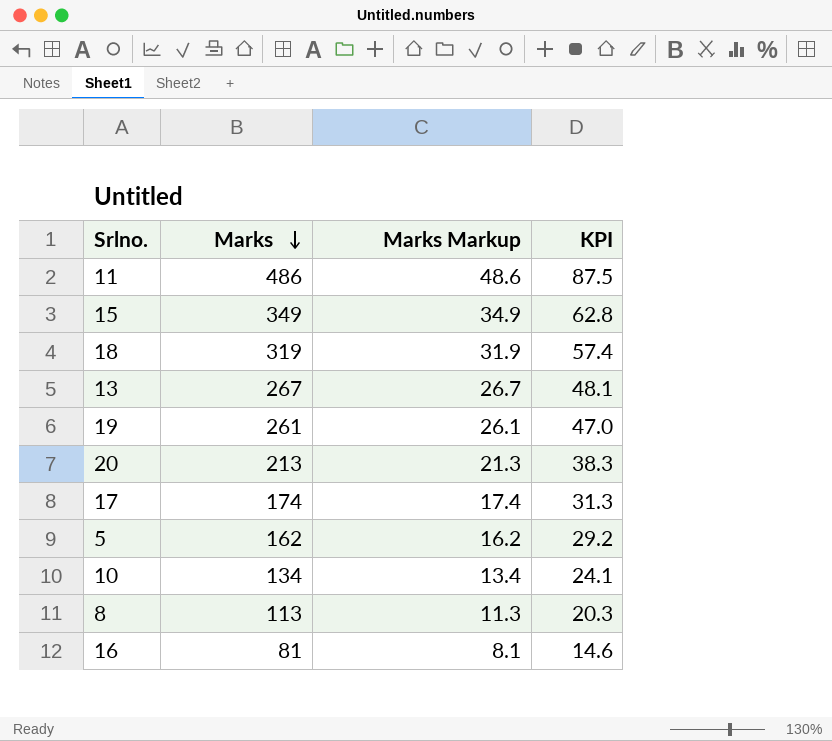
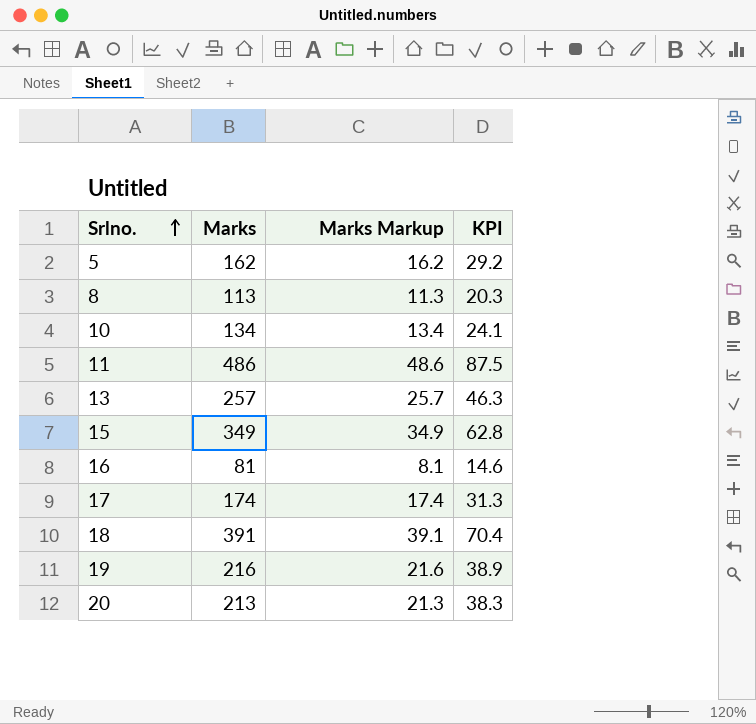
row order: Marks descending -> Srlno. ascending
13 | Marks: 267 -> 257
13 | Marks Markup: 26.7 -> 25.7
13 | KPI: 48.1 -> 46.3
18 | Marks: 319 -> 391
18 | Marks Markup: 31.9 -> 39.1
18 | KPI: 57.4 -> 70.4
19 | Marks: 261 -> 216
19 | Marks Markup: 26.1 -> 21.6
19 | KPI: 47.0 -> 38.9

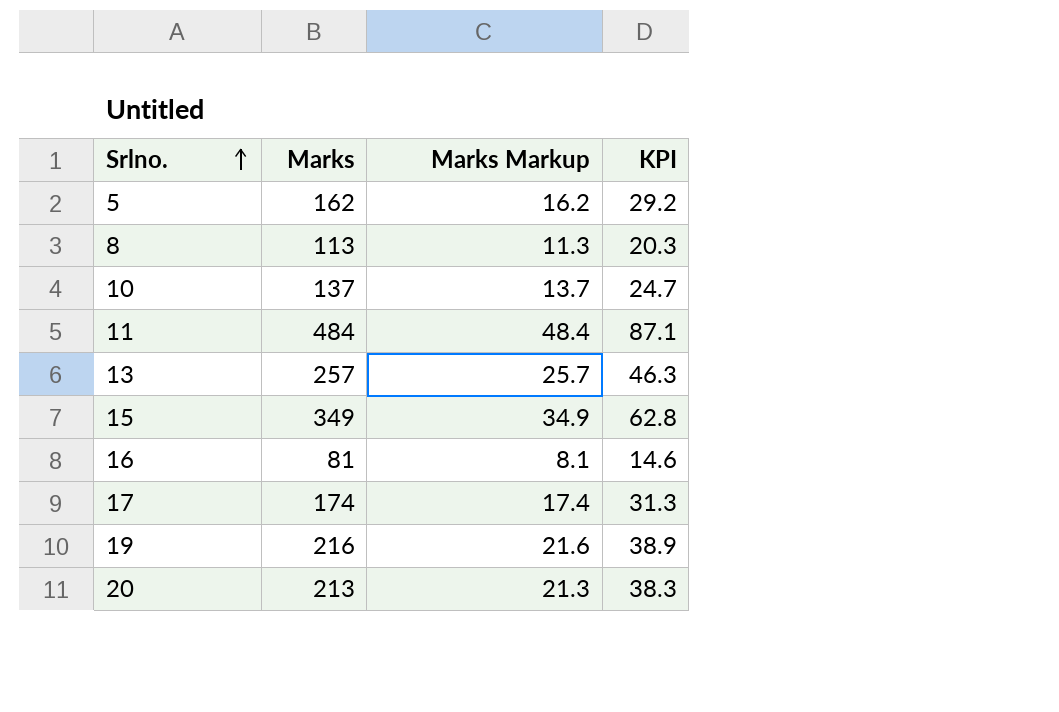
row 18: 391 | 39.1 | 70.4 -> none
10 | Marks: 134 -> 137
10 | Marks Markup: 13.4 -> 13.7
10 | KPI: 24.1 -> 24.7
11 | Marks: 486 -> 484
11 | Marks Markup: 48.6 -> 48.4
11 | KPI: 87.5 -> 87.1

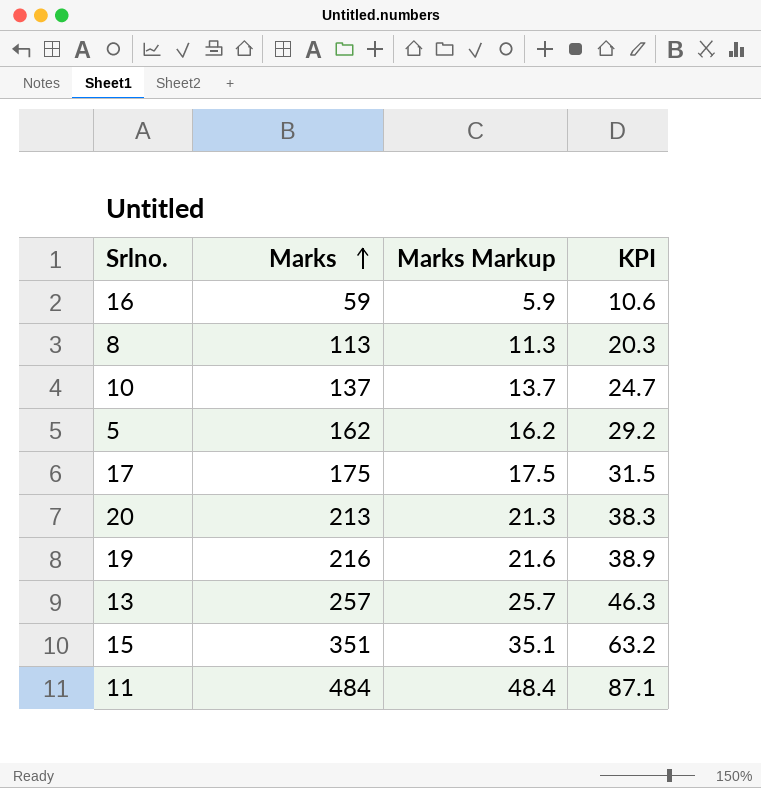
row order: Srlno. ascending -> Marks ascending
16 | Marks: 81 -> 59
16 | Marks Markup: 8.1 -> 5.9
16 | KPI: 14.6 -> 10.6
17 | Marks: 174 -> 175
17 | Marks Markup: 17.4 -> 17.5
17 | KPI: 31.3 -> 31.5
15 | Marks: 349 -> 351
15 | Marks Markup: 34.9 -> 35.1
15 | KPI: 62.8 -> 63.2

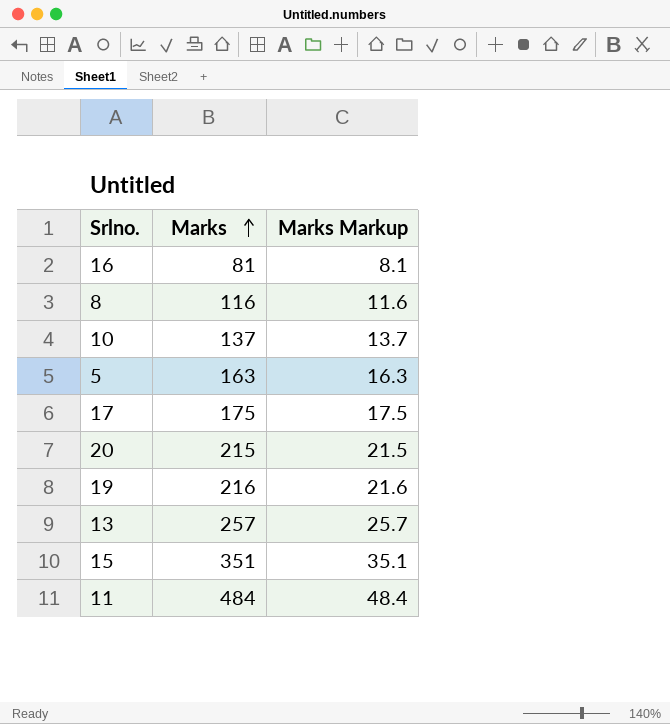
column KPI | formula: [Marks] * 0.18 -> none
16 | Marks: 59 -> 81
16 | Marks Markup: 5.9 -> 8.1
8 | Marks: 113 -> 116
8 | Marks Markup: 11.3 -> 11.6
5 | Marks: 162 -> 163
5 | Marks Markup: 16.2 -> 16.3
20 | Marks: 213 -> 215
20 | Marks Markup: 21.3 -> 21.5

